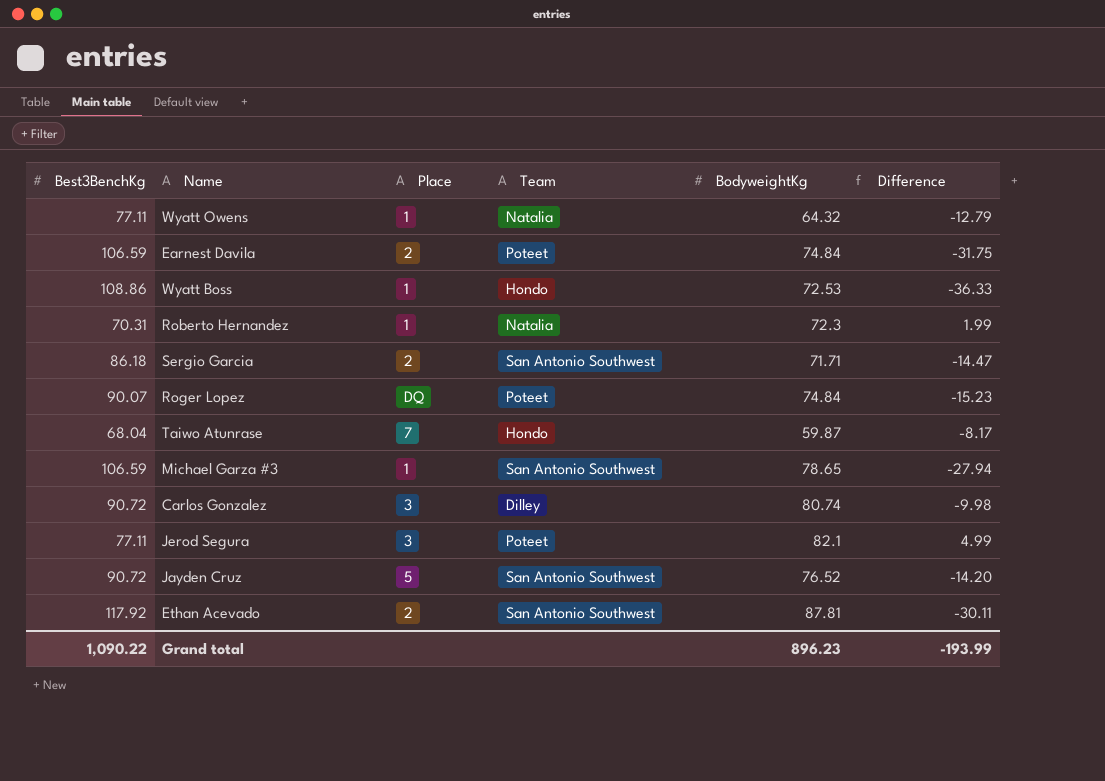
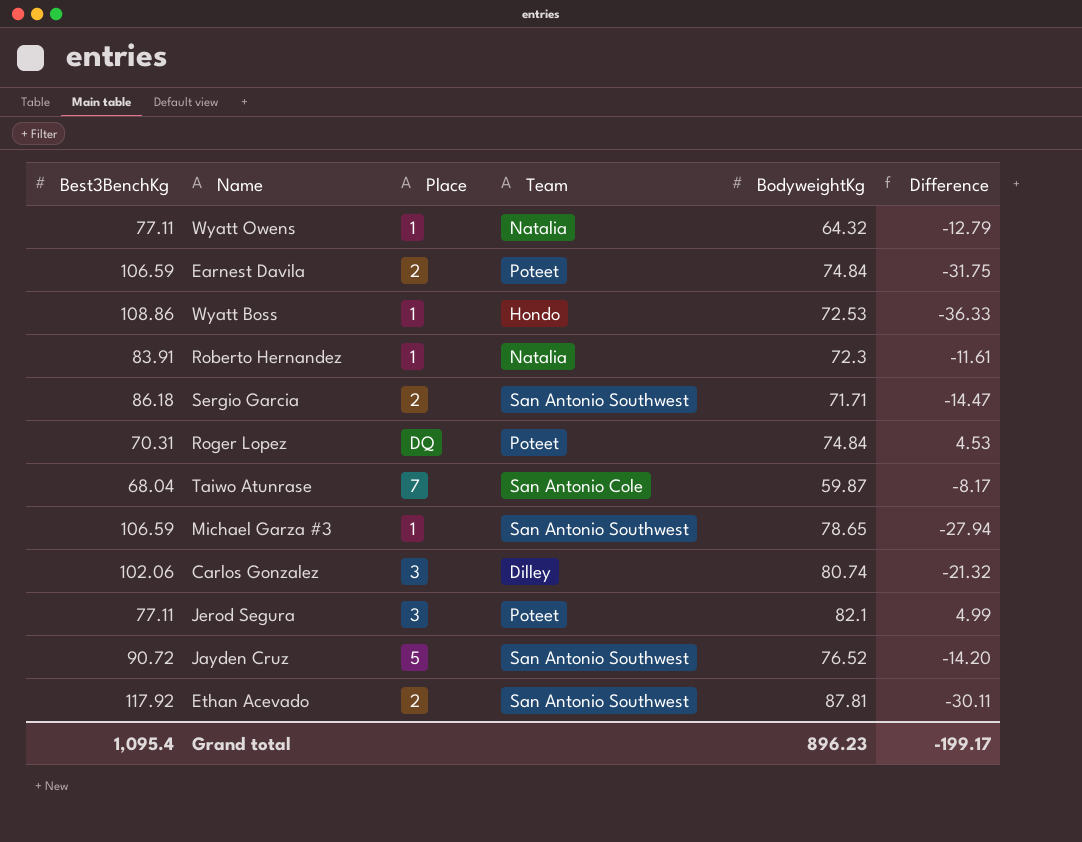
Roberto Hernandez | Best3BenchKg: 70.31 -> 83.91
Roberto Hernandez | Difference: 1.99 -> -11.61
Roger Lopez | Best3BenchKg: 90.07 -> 70.31
Roger Lopez | Difference: -15.23 -> 4.53
Taiwo Atunrase | Team: Hondo -> San Antonio Cole
Carlos Gonzalez | Best3BenchKg: 90.72 -> 102.06
Carlos Gonzalez | Difference: -9.98 -> -21.32
Grand total | Best3BenchKg: 1,090.22 -> 1,095.4
Grand total | Difference: -193.99 -> -199.17

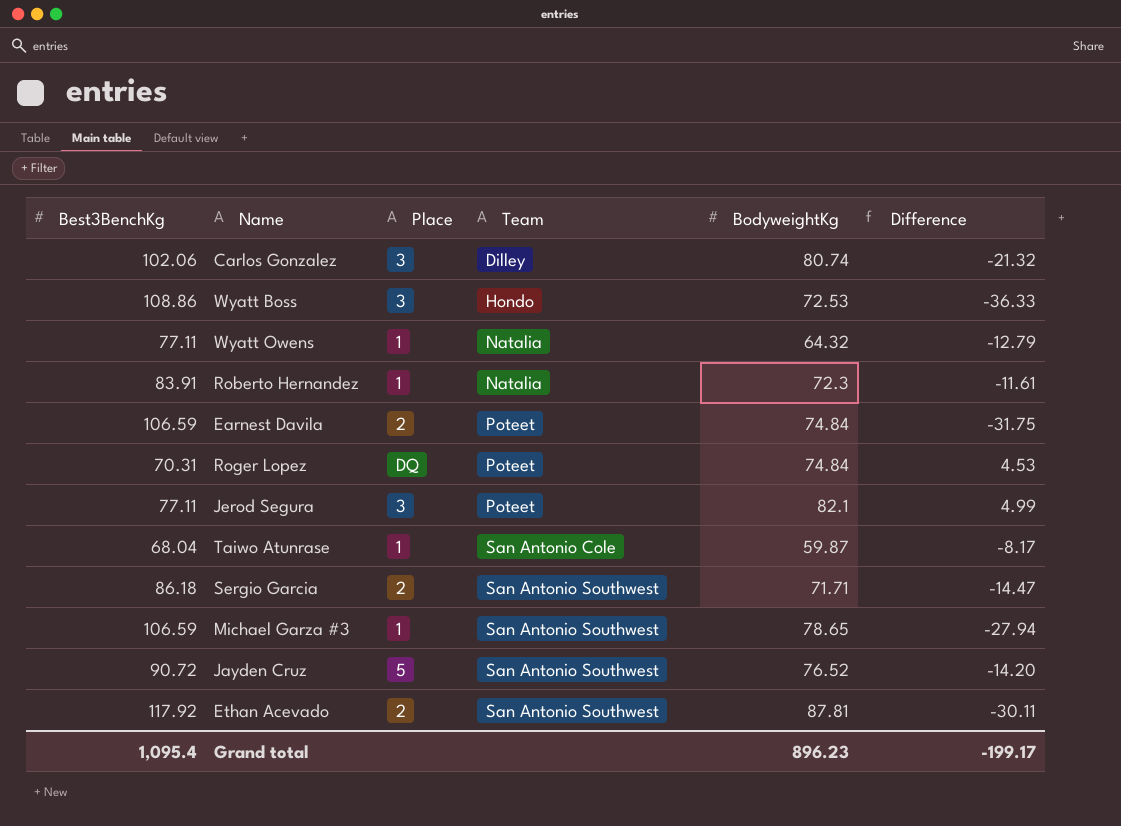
row order: none -> Team ascending
Wyatt Boss | Place: 1 -> 3
Taiwo Atunrase | Place: 7 -> 1

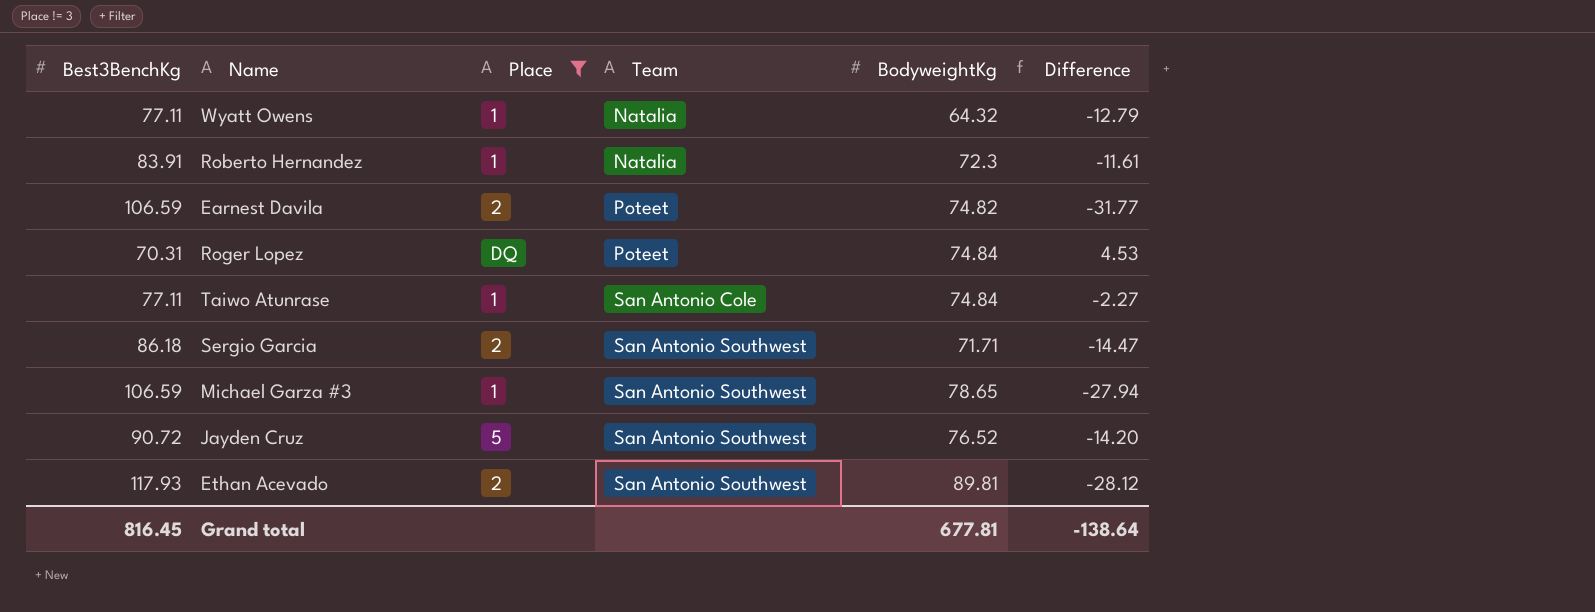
filter: none -> Place != 3
Earnest Davila | BodyweightKg: 74.84 -> 74.82
Earnest Davila | Difference: -31.75 -> -31.77
Taiwo Atunrase | Best3BenchKg: 68.04 -> 77.11
Taiwo Atunrase | BodyweightKg: 59.87 -> 74.84
Taiwo Atunrase | Difference: -8.17 -> -2.27
Ethan Acevado | Best3BenchKg: 117.92 -> 117.93
Ethan Acevado | BodyweightKg: 87.81 -> 89.81
Ethan Acevado | Difference: -30.11 -> -28.12
Grand total | Best3BenchKg: 1,095.4 -> 816.45
Grand total | BodyweightKg: 896.23 -> 677.81
Grand total | Difference: -199.17 -> -138.64

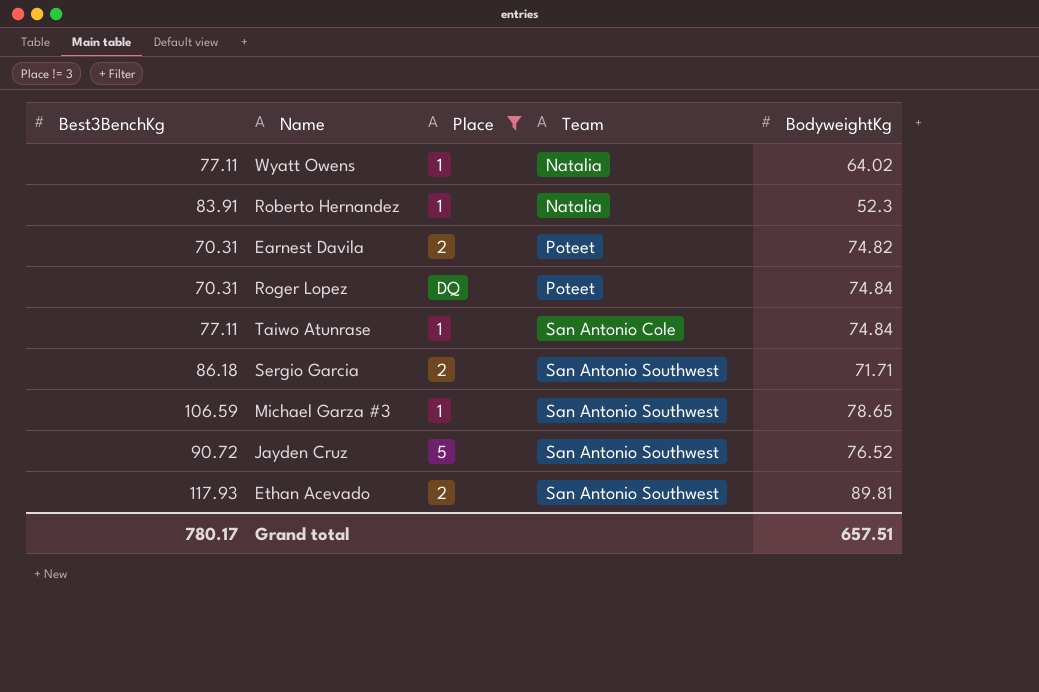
column Difference | formula: [BodyweightKg] - [Best3BenchKg] -> none
Wyatt Owens | BodyweightKg: 64.32 -> 64.02
Roberto Hernandez | BodyweightKg: 72.3 -> 52.3
Earnest Davila | Best3BenchKg: 106.59 -> 70.31
Grand total | Best3BenchKg: 816.45 -> 780.17
Grand total | BodyweightKg: 677.81 -> 657.51

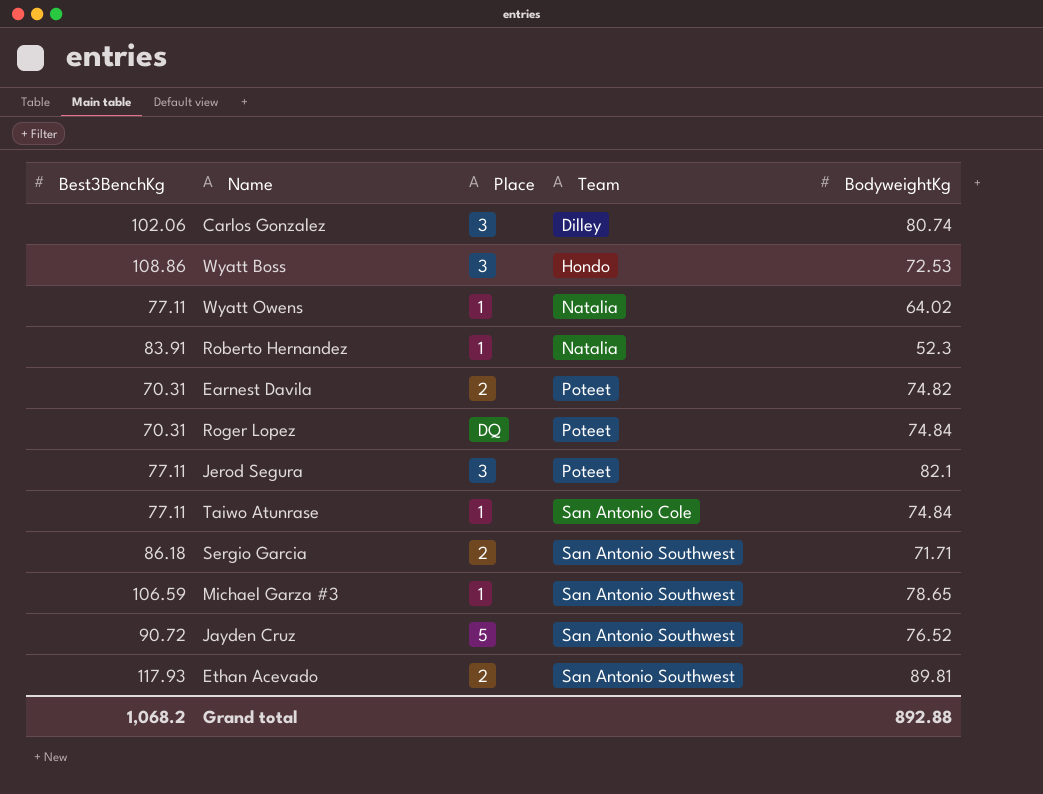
filter: Place != 3 -> none
Grand total | Best3BenchKg: 780.17 -> 1,068.2
Grand total | BodyweightKg: 657.51 -> 892.88

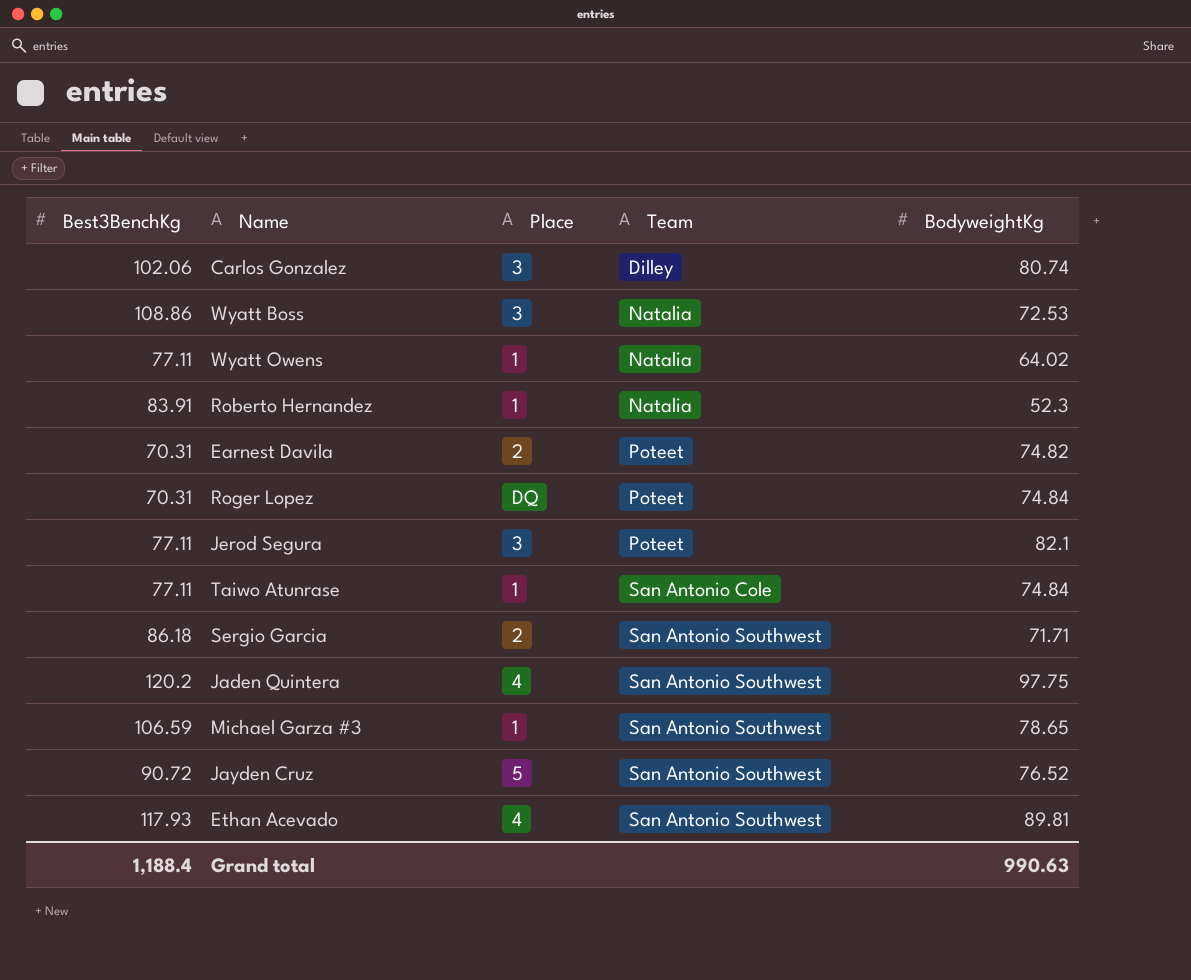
Wyatt Boss | Team: Hondo -> Natalia
row Jaden Quintera: none -> 120.2 | 4 | San Antonio Southwest | 97.75
Ethan Acevado | Place: 2 -> 4
Grand total | Best3BenchKg: 1,068.2 -> 1,188.4
Grand total | BodyweightKg: 892.88 -> 990.63

